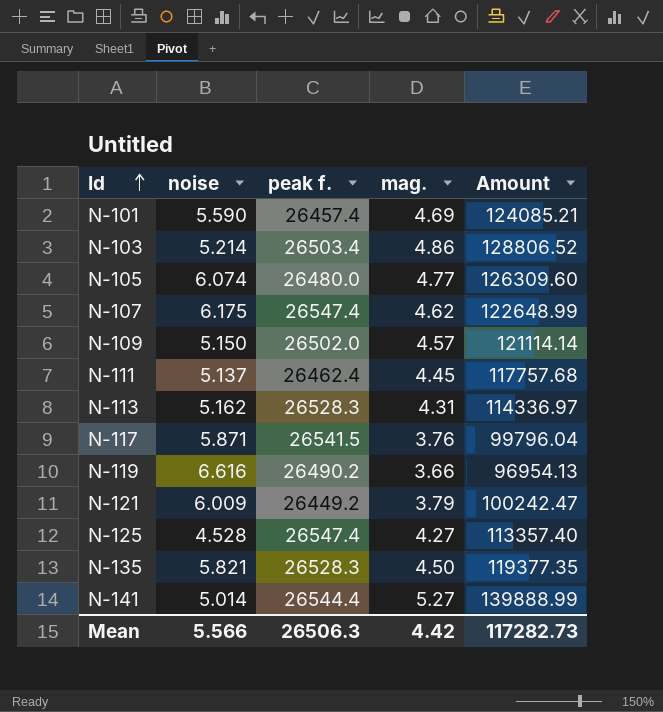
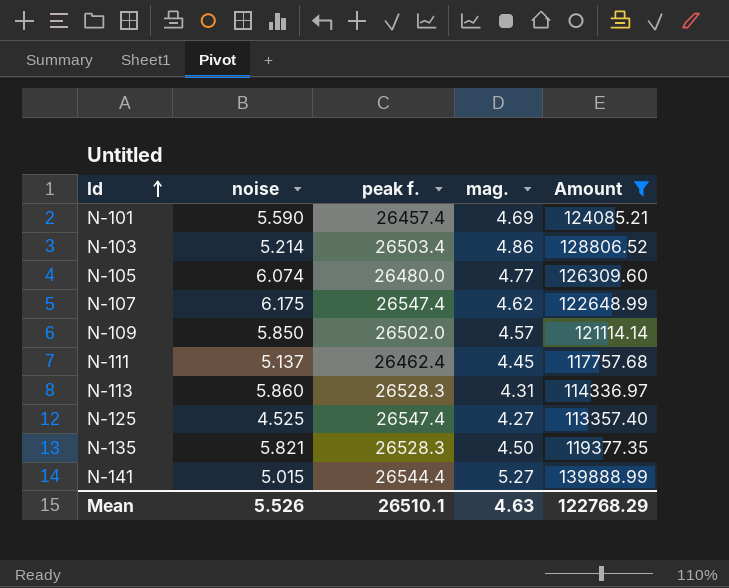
filter: none -> Amount >= 113357.40
N-109 | noise: 5.150 -> 5.850
N-113 | noise: 5.162 -> 5.860
N-125 | noise: 4.528 -> 4.525
N-141 | noise: 5.014 -> 5.015
Mean | noise: 5.566 -> 5.526
Mean | peak f.: 26506.3 -> 26510.1
Mean | mag.: 4.42 -> 4.63
Mean | Amount: 117282.73 -> 122768.29

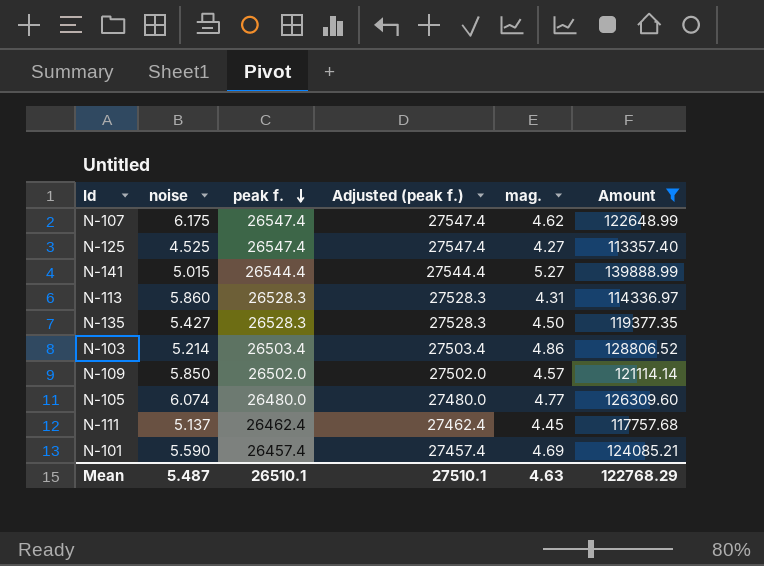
row order: Id ascending -> peak f. descending
column Adjusted (peak f.) | formula: none -> [peak f.] + 1000
N-135 | noise: 5.821 -> 5.427
Mean | noise: 5.526 -> 5.487

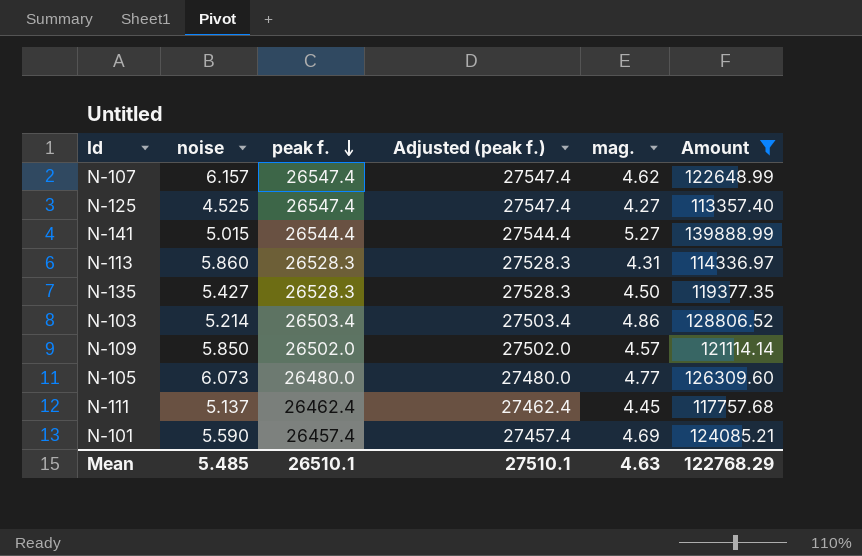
N-107 | noise: 6.175 -> 6.157
N-105 | noise: 6.074 -> 6.073
Mean | noise: 5.487 -> 5.485

